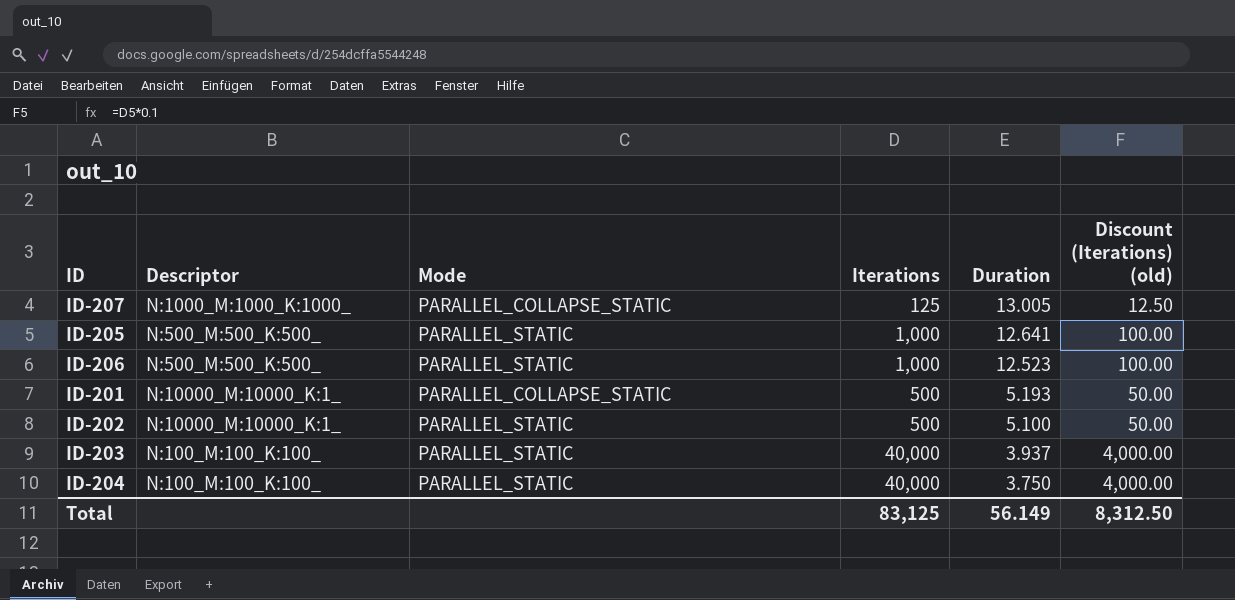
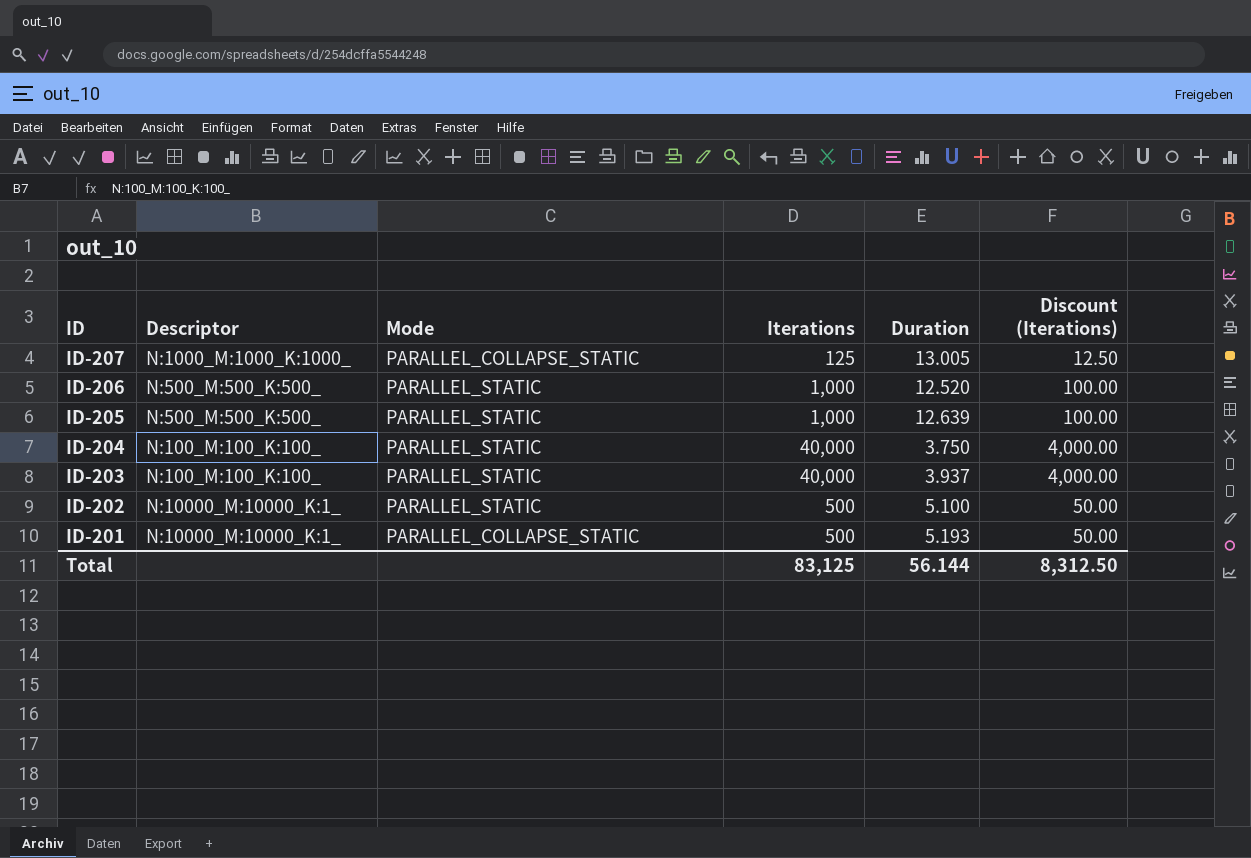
row order: Duration descending -> ID descending
column name: Discount (Iterations) (old) -> Discount (Iterations)
ID-206 | Duration: 12.523 -> 12.520
ID-205 | Duration: 12.641 -> 12.639
Total | Duration: 56.149 -> 56.144

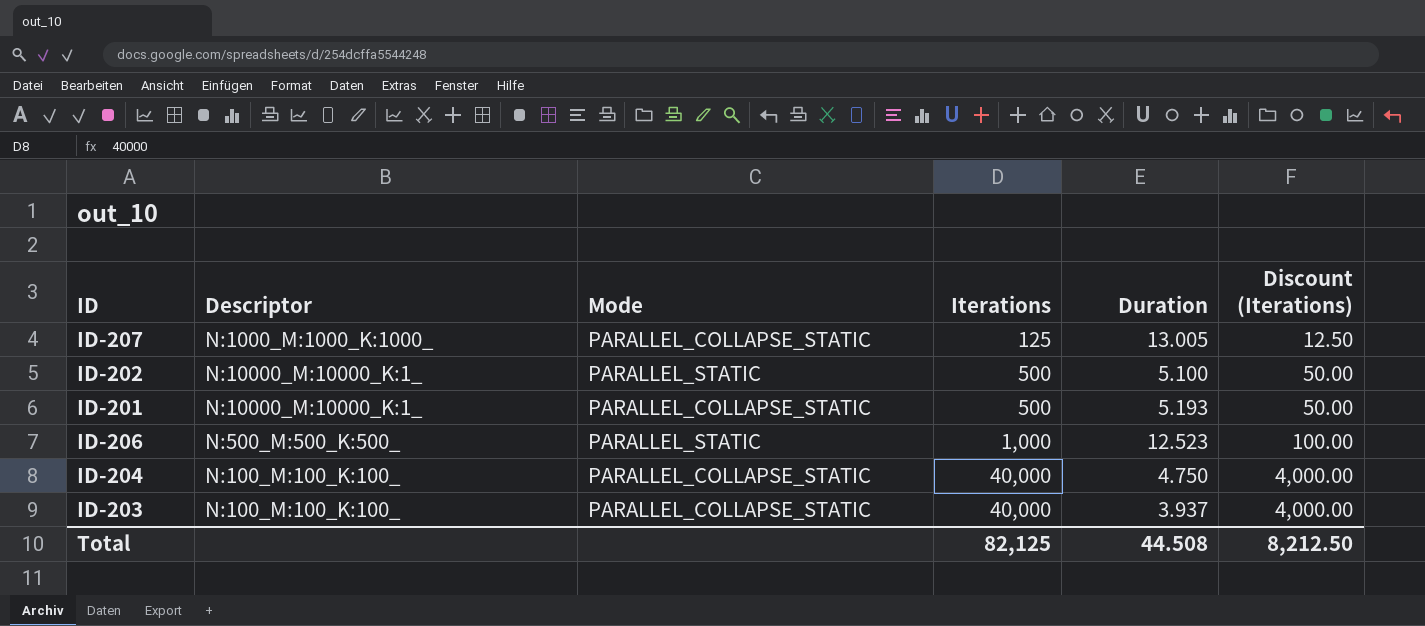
row order: ID descending -> Iterations ascending
row ID-205: N:500_M:500_K:500_ | PARALLEL_STATIC | 1,000 | 12.639 | 100.00 -> none
ID-206 | Duration: 12.520 -> 12.523
ID-204 | Mode: PARALLEL_STATIC -> PARALLEL_COLLAPSE_STATIC
ID-204 | Duration: 3.750 -> 4.750
ID-203 | Mode: PARALLEL_STATIC -> PARALLEL_COLLAPSE_STATIC
Total | Iterations: 83,125 -> 82,125
Total | Duration: 56.144 -> 44.508
Total | Discount (Iterations): 8,312.50 -> 8,212.50

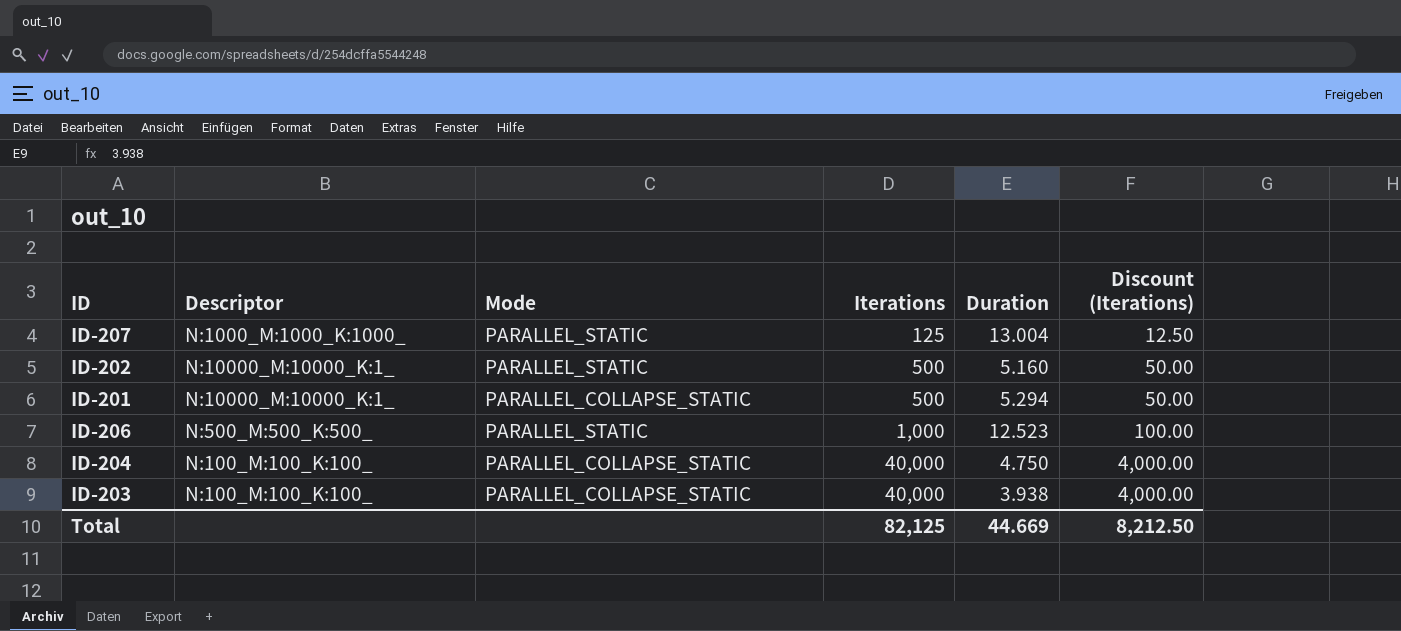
ID-207 | Mode: PARALLEL_COLLAPSE_STATIC -> PARALLEL_STATIC
ID-207 | Duration: 13.005 -> 13.004
ID-202 | Duration: 5.100 -> 5.160
ID-201 | Duration: 5.193 -> 5.294
ID-203 | Duration: 3.937 -> 3.938
Total | Duration: 44.508 -> 44.669

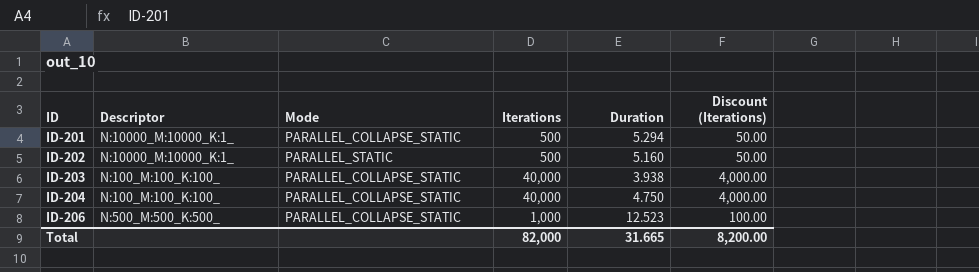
row order: Iterations ascending -> ID ascending
row ID-207: N:1000_M:1000_K:1000_ | PARALLEL_STATIC | 125 | 13.004 | 12.50 -> none
ID-206 | Mode: PARALLEL_STATIC -> PARALLEL_COLLAPSE_STATIC
Total | Iterations: 82,125 -> 82,000
Total | Duration: 44.669 -> 31.665
Total | Discount (Iterations): 8,212.50 -> 8,200.00

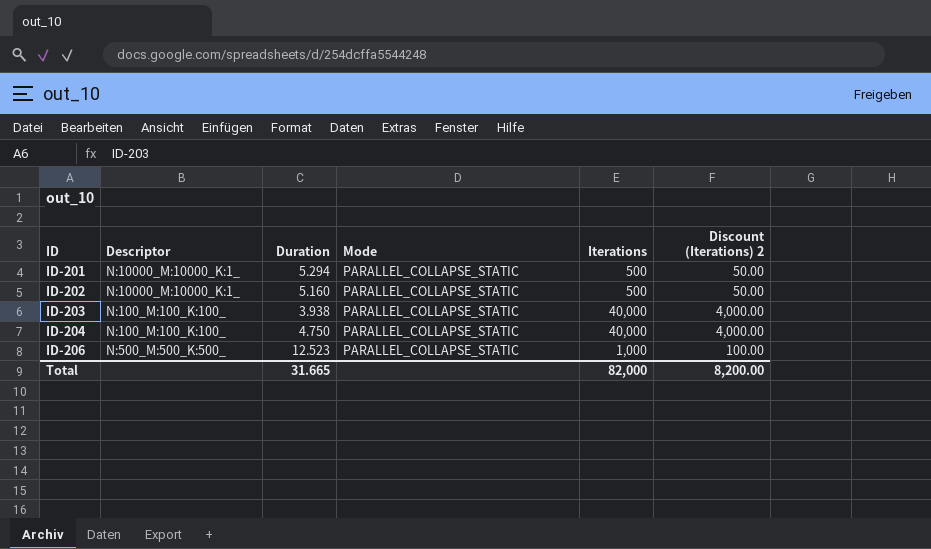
column Duration | position: 5 -> 3
column name: Discount (Iterations) -> Discount (Iterations) 2
ID-202 | Mode: PARALLEL_STATIC -> PARALLEL_COLLAPSE_STATIC

